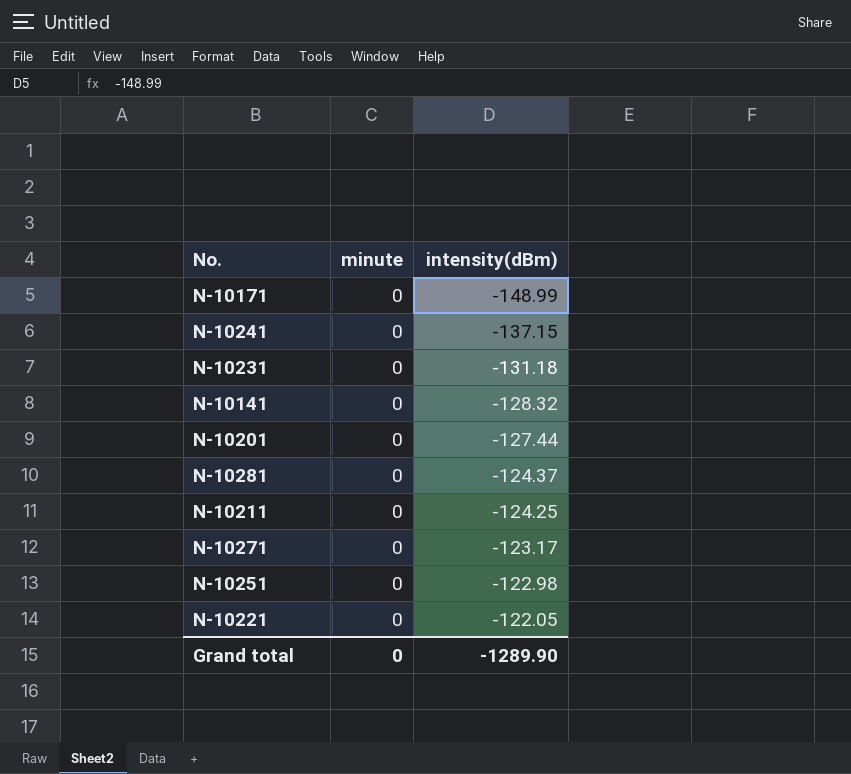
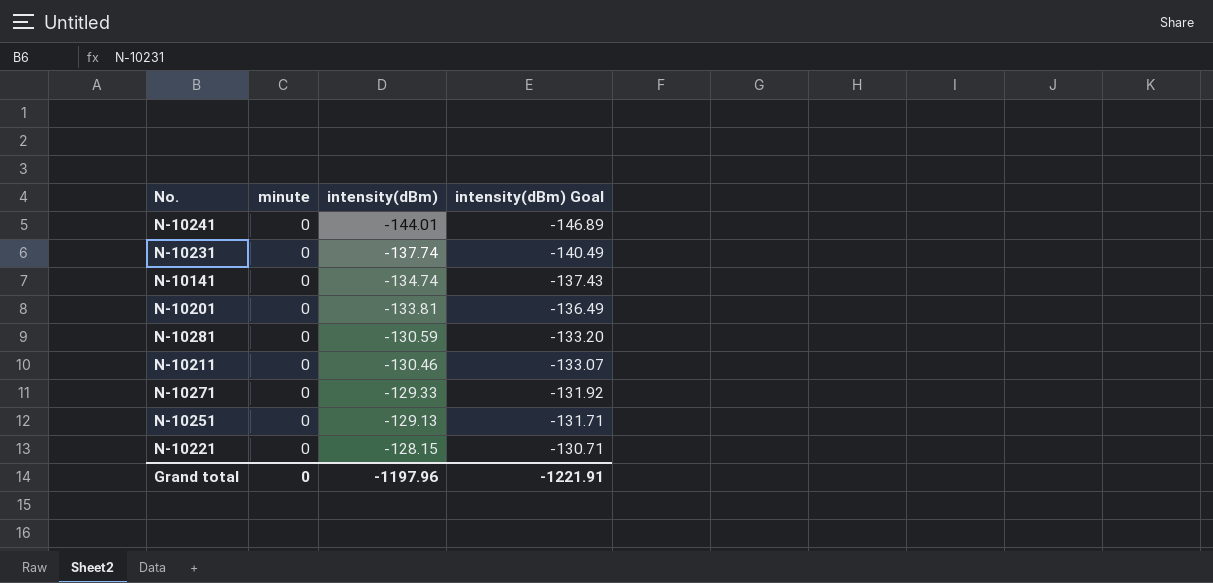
column intensity(dBm) Goal | formula: none -> [intensity(dBm)] * 1.02
row N-10171: 0 | -148.99 -> none
N-10241 | intensity(dBm): -137.15 -> -144.01
N-10231 | intensity(dBm): -131.18 -> -137.74
N-10141 | intensity(dBm): -128.32 -> -134.74
N-10201 | intensity(dBm): -127.44 -> -133.81
N-10281 | intensity(dBm): -124.37 -> -130.59
N-10211 | intensity(dBm): -124.25 -> -130.46
N-10271 | intensity(dBm): -123.17 -> -129.33
N-10251 | intensity(dBm): -122.98 -> -129.13
N-10221 | intensity(dBm): -122.05 -> -128.15
Grand total | intensity(dBm): -1289.90 -> -1197.96

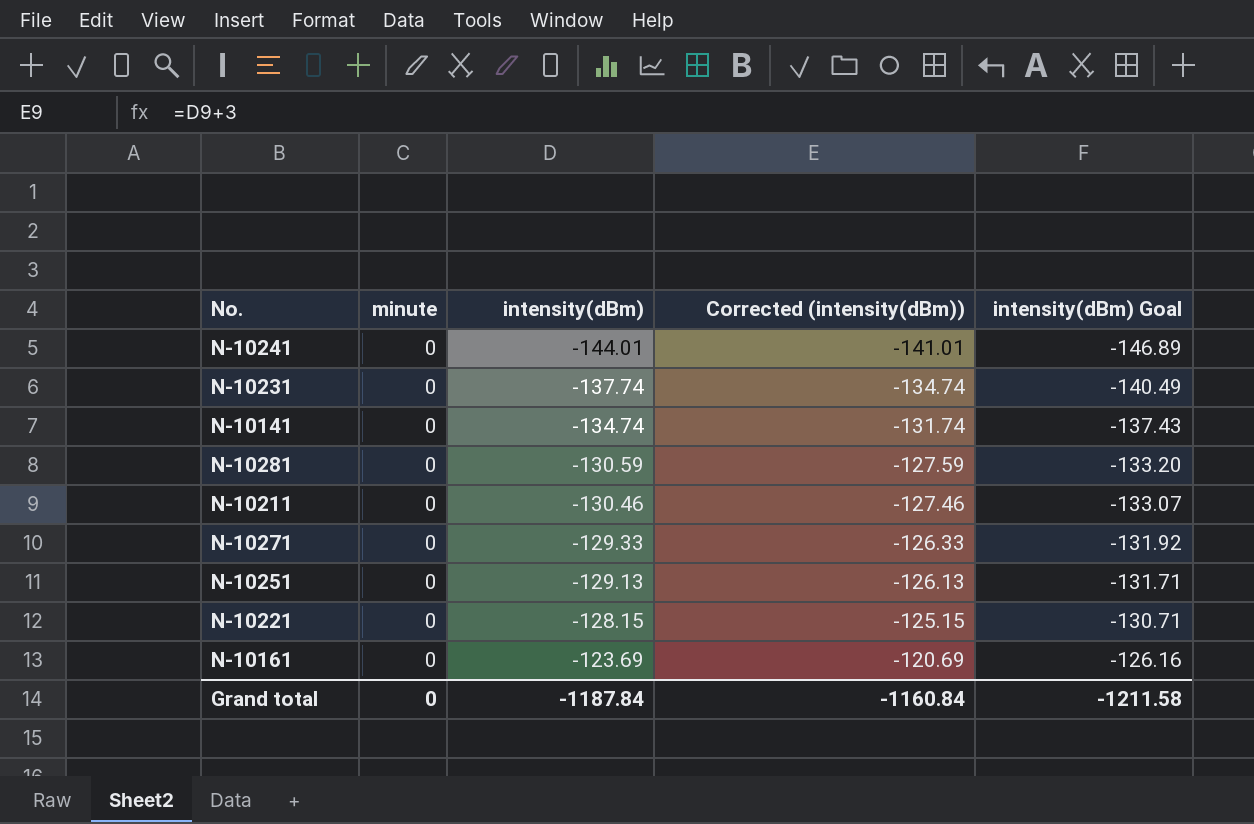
column Corrected (intensity(dBm)) | formula: none -> [intensity(dBm)] + 3
row N-10201: 0 | -133.81 | -136.49 -> none
row N-10161: none -> 0 | -123.69 | -120.69 | -126.16
Grand total | intensity(dBm): -1197.96 -> -1187.84
Grand total | intensity(dBm) Goal: -1221.91 -> -1211.58

